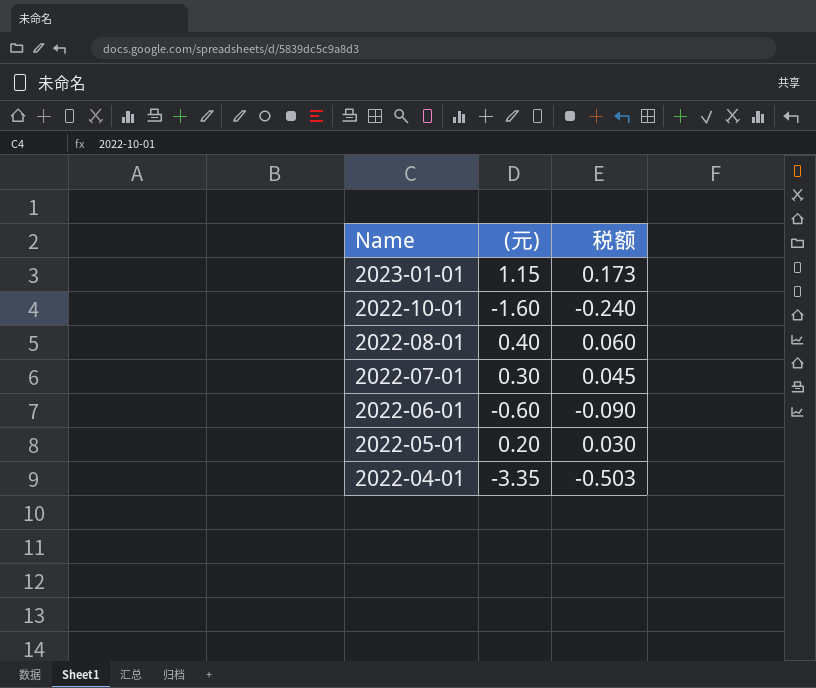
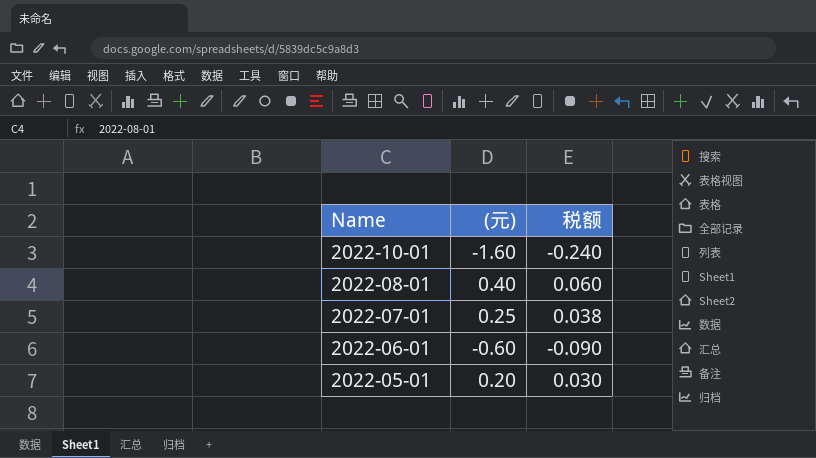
row 2023-01-01: 1.15 | 0.173 -> none
row 2022-04-01: -3.35 | -0.503 -> none
2022-07-01 | (元): 0.30 -> 0.25
2022-07-01 | 税额: 0.045 -> 0.038

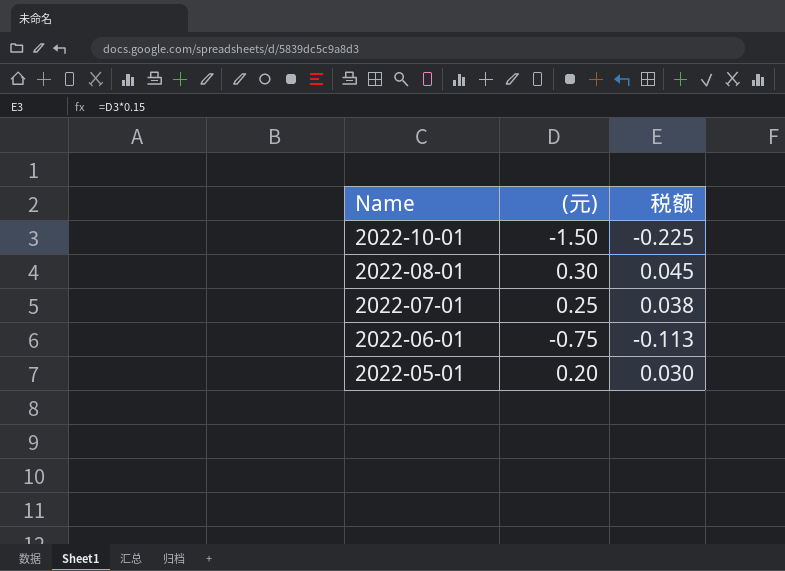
2022-10-01 | (元): -1.60 -> -1.50
2022-10-01 | 税额: -0.240 -> -0.225
2022-08-01 | (元): 0.40 -> 0.30
2022-08-01 | 税额: 0.060 -> 0.045
2022-06-01 | (元): -0.60 -> -0.75
2022-06-01 | 税额: -0.090 -> -0.113

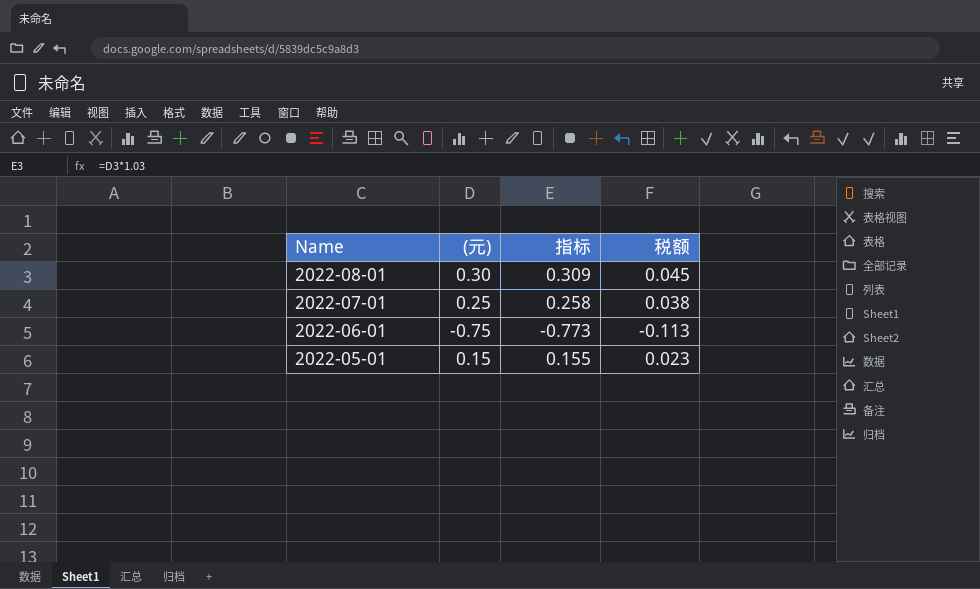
column 指标 | formula: none -> [(元)] * 1.03
row 2022-10-01: -1.50 | -0.225 -> none
2022-05-01 | (元): 0.20 -> 0.15
2022-05-01 | 税额: 0.030 -> 0.023

